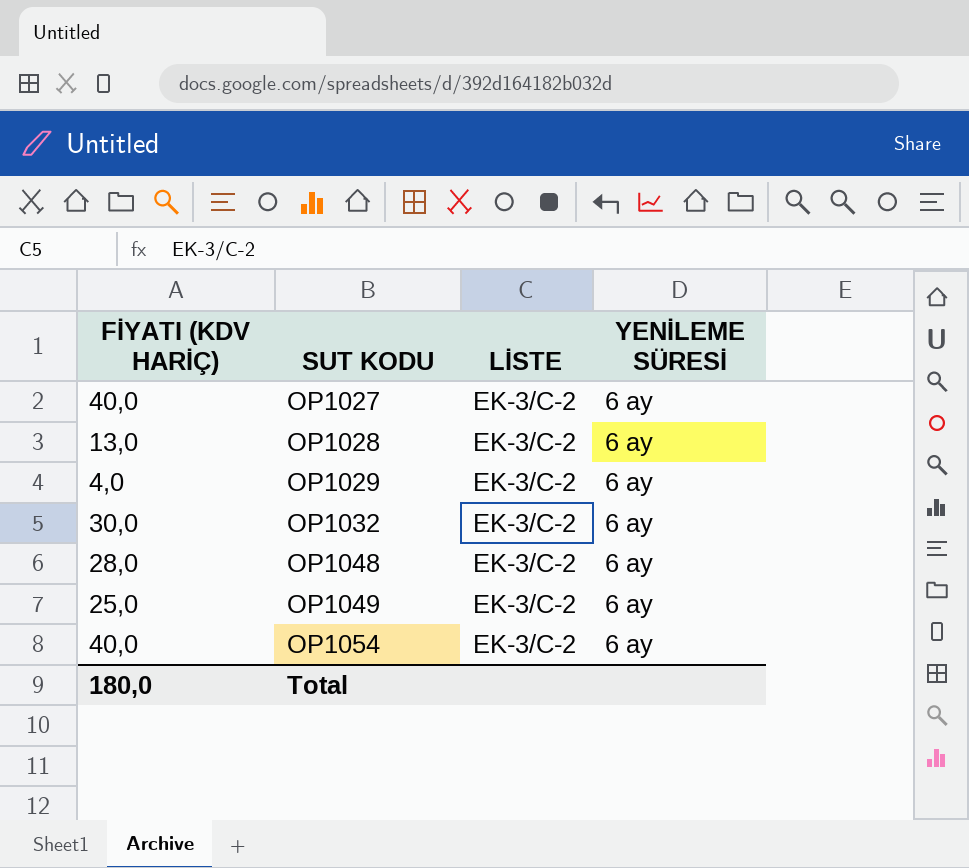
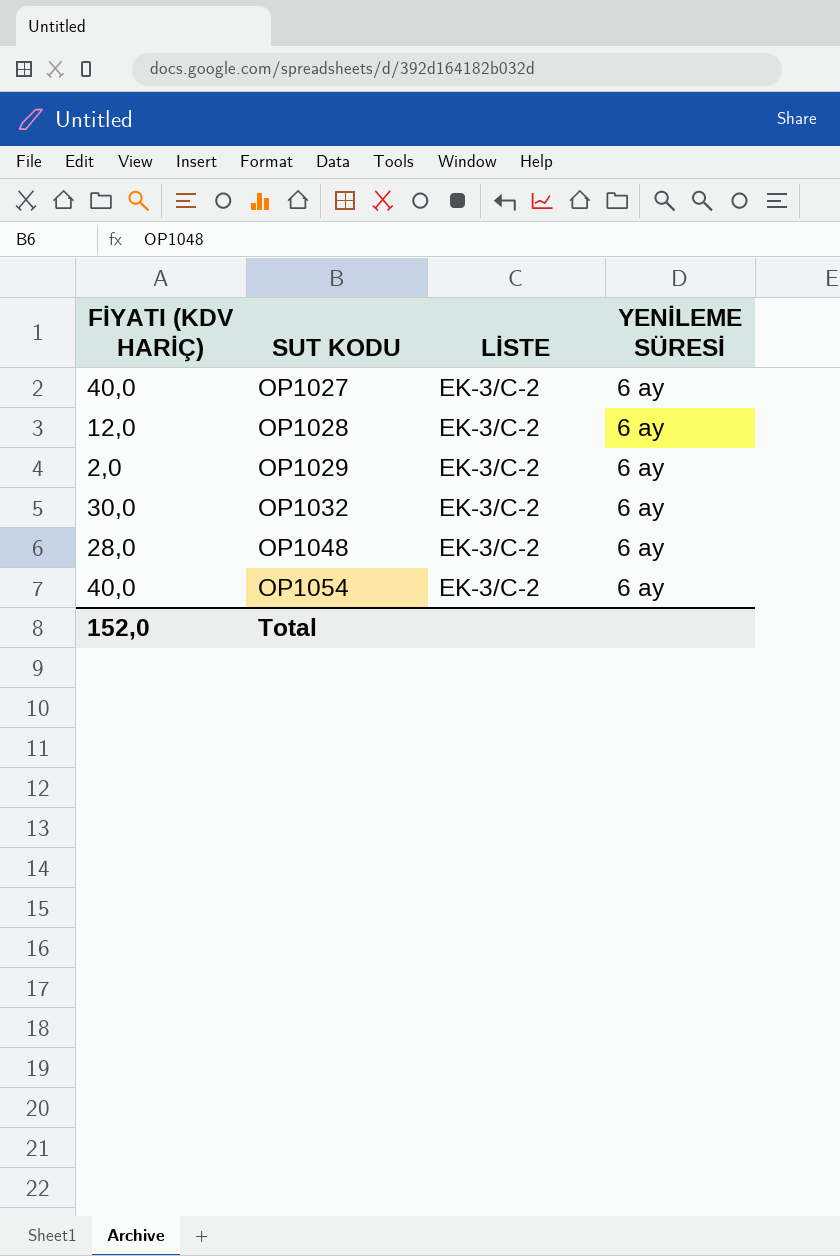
row OP1049: 25,0 | EK-3/C-2 | 6 ay -> none
OP1028 | FİYATI (KDV HARİÇ): 13,0 -> 12,0
OP1029 | FİYATI (KDV HARİÇ): 4,0 -> 2,0
Total | FİYATI (KDV HARİÇ): 180,0 -> 152,0

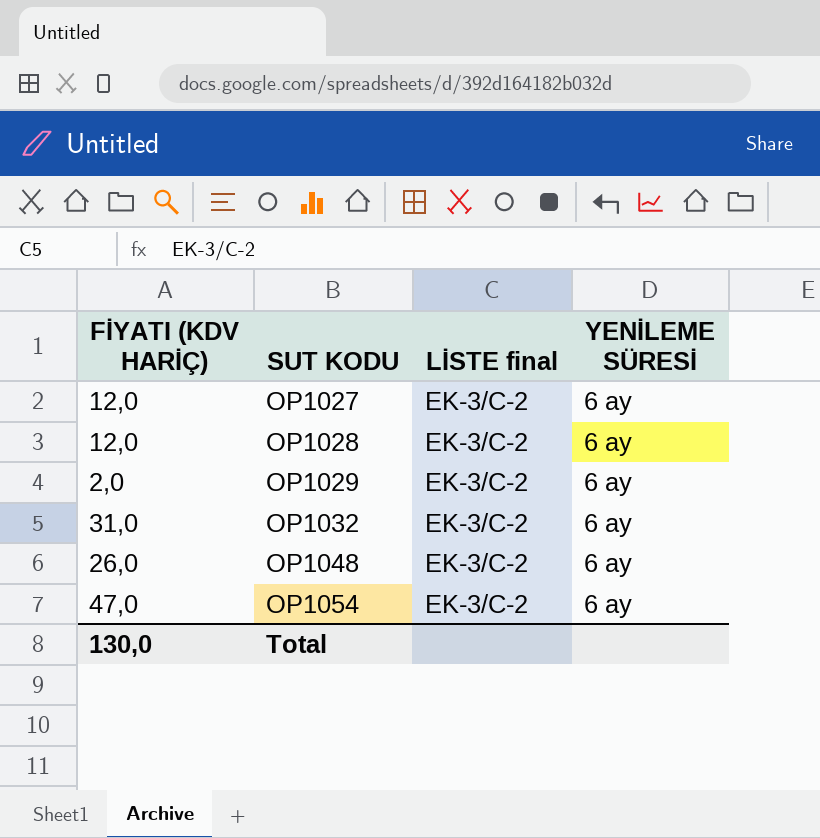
column name: LİSTE -> LİSTE final
OP1027 | FİYATI (KDV HARİÇ): 40,0 -> 12,0
OP1032 | FİYATI (KDV HARİÇ): 30,0 -> 31,0
OP1048 | FİYATI (KDV HARİÇ): 28,0 -> 26,0
OP1054 | FİYATI (KDV HARİÇ): 40,0 -> 47,0
Total | FİYATI (KDV HARİÇ): 152,0 -> 130,0

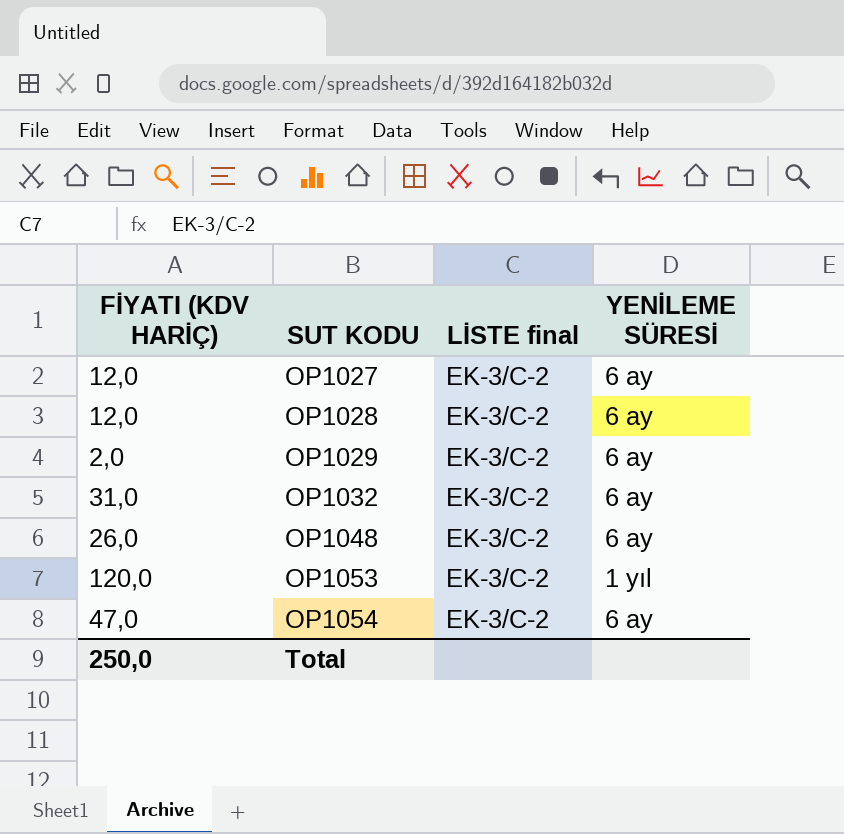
row OP1053: none -> 120,0 | EK-3/C-2 | 1 yıl
Total | FİYATI (KDV HARİÇ): 130,0 -> 250,0

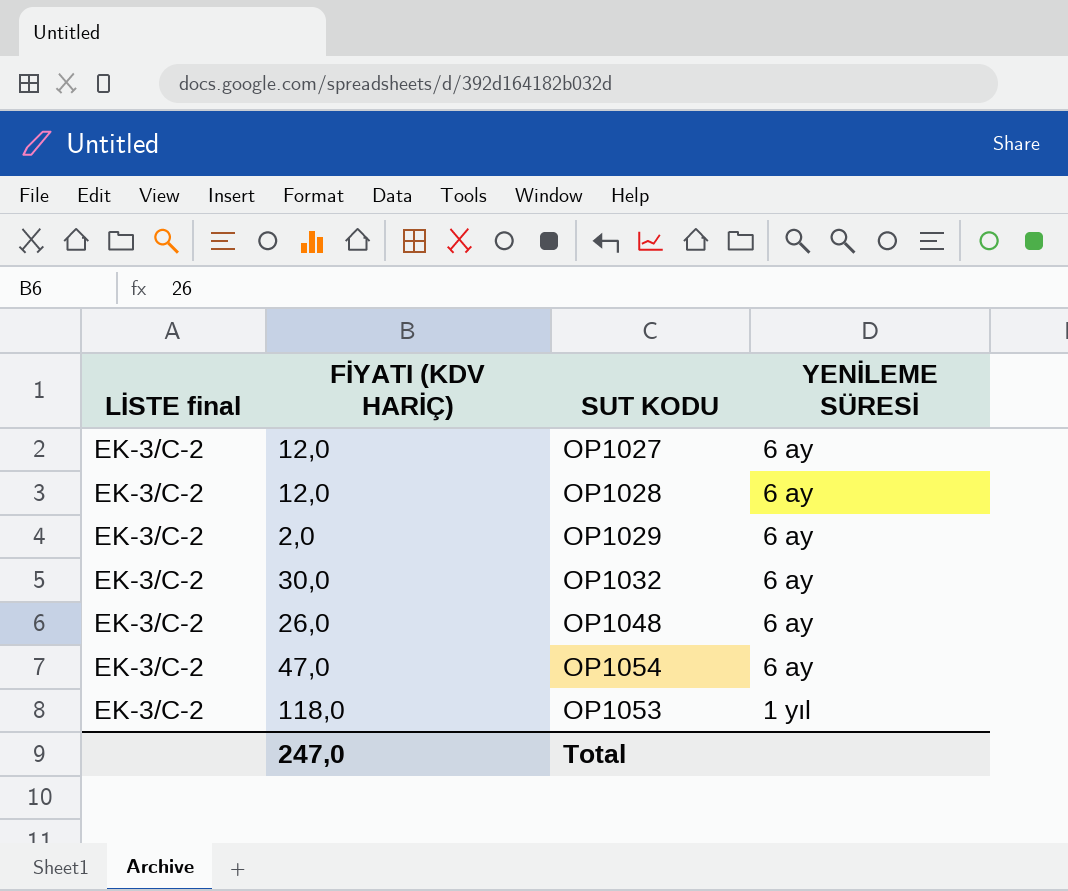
row order: SUT KODU ascending -> YENİLEME SÜRESİ descending
column LİSTE final | position: 3 -> 1
OP1032 | FİYATI (KDV HARİÇ): 31,0 -> 30,0
OP1053 | FİYATI (KDV HARİÇ): 120,0 -> 118,0
Total | FİYATI (KDV HARİÇ): 250,0 -> 247,0

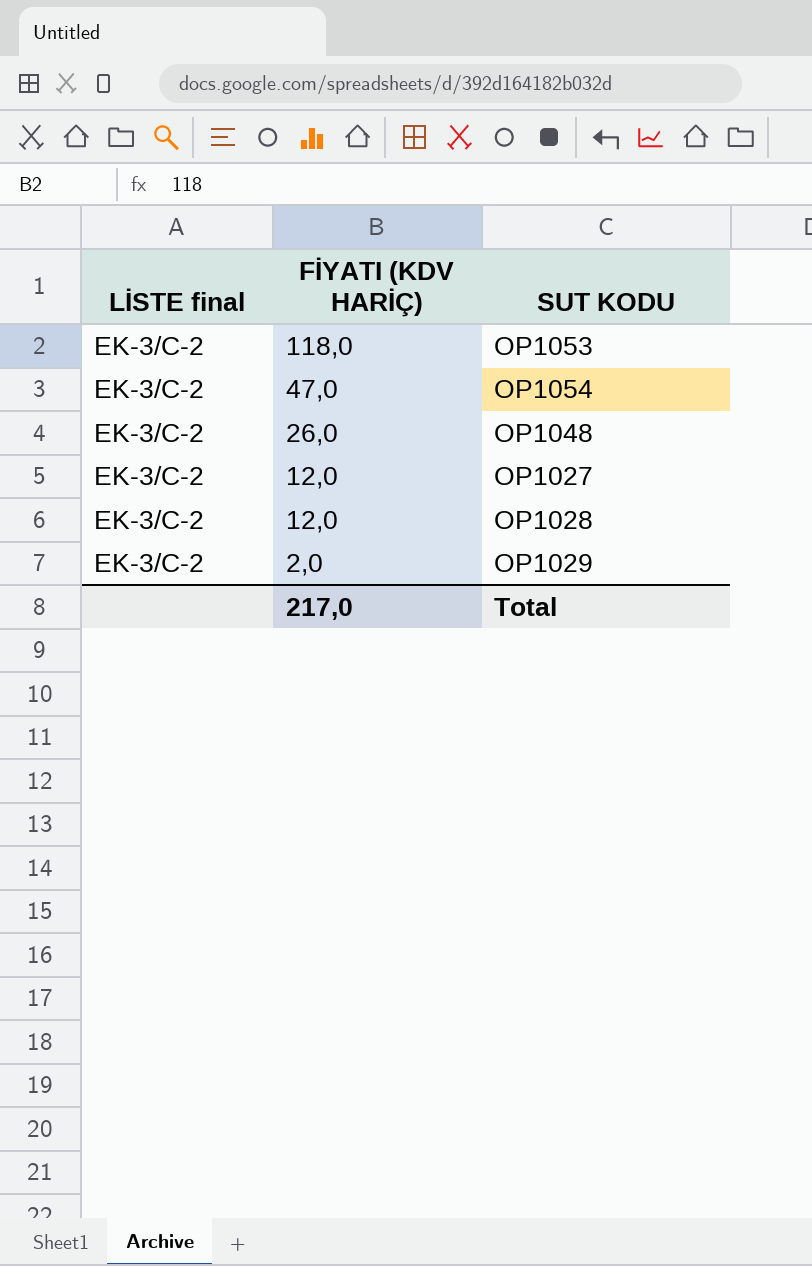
row order: YENİLEME SÜRESİ descending -> FİYATI (KDV HARİÇ) descending
column YENİLEME SÜRESİ | position: 4 -> none
row OP1032: EK-3/C-2 | 30,0 | 6 ay -> none
Total | FİYATI (KDV HARİÇ): 247,0 -> 217,0

